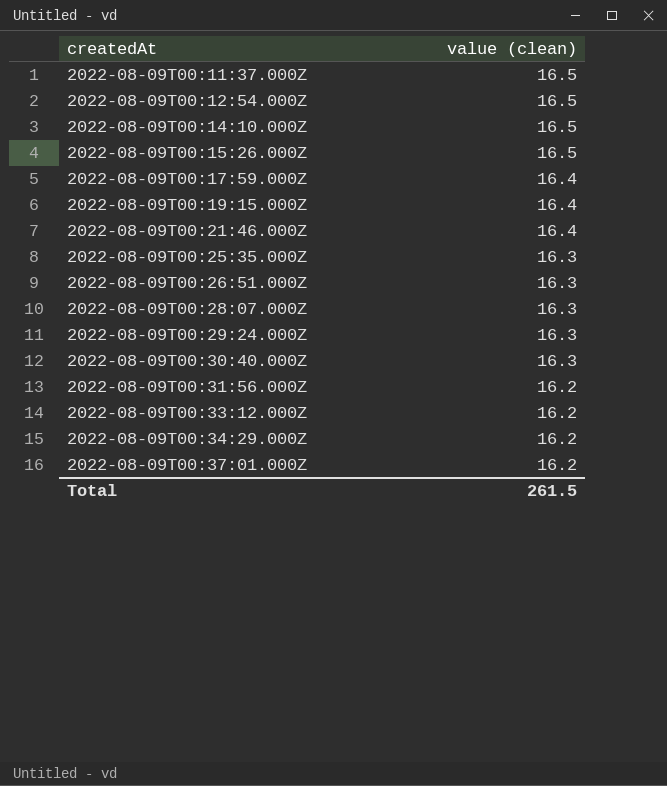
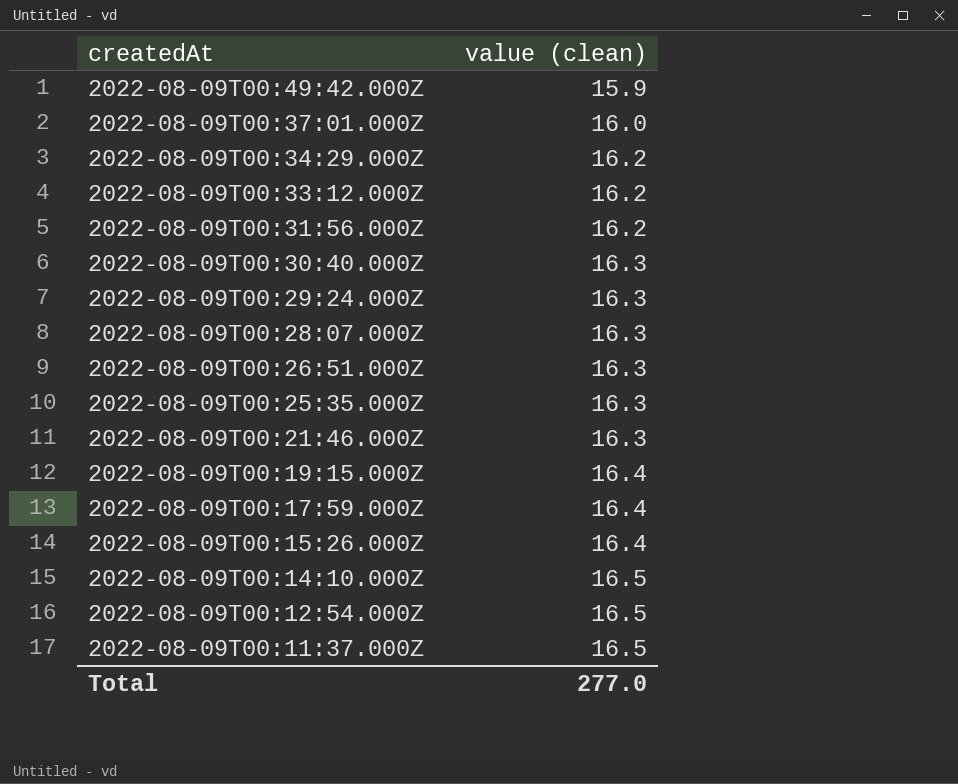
row order: createdAt ascending -> createdAt descending
row 2022-08-09T00:49:42.000Z: none -> 15.9
2022-08-09T00:37:01.000Z | value (clean): 16.2 -> 16.0
2022-08-09T00:21:46.000Z | value (clean): 16.4 -> 16.3
2022-08-09T00:15:26.000Z | value (clean): 16.5 -> 16.4
Total | value (clean): 261.5 -> 277.0

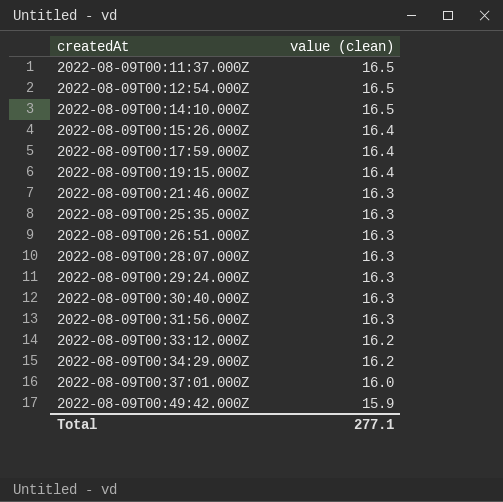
row order: createdAt descending -> createdAt ascending
2022-08-09T00:31:56.000Z | value (clean): 16.2 -> 16.3
Total | value (clean): 277.0 -> 277.1

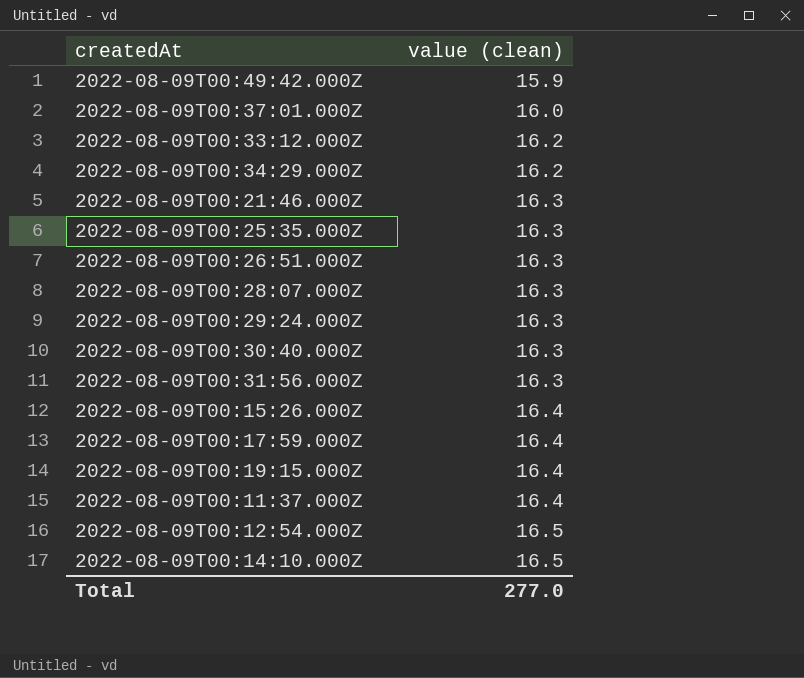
row order: createdAt ascending -> value (clean) ascending
2022-08-09T00:11:37.000Z | value (clean): 16.5 -> 16.4
Total | value (clean): 277.1 -> 277.0

